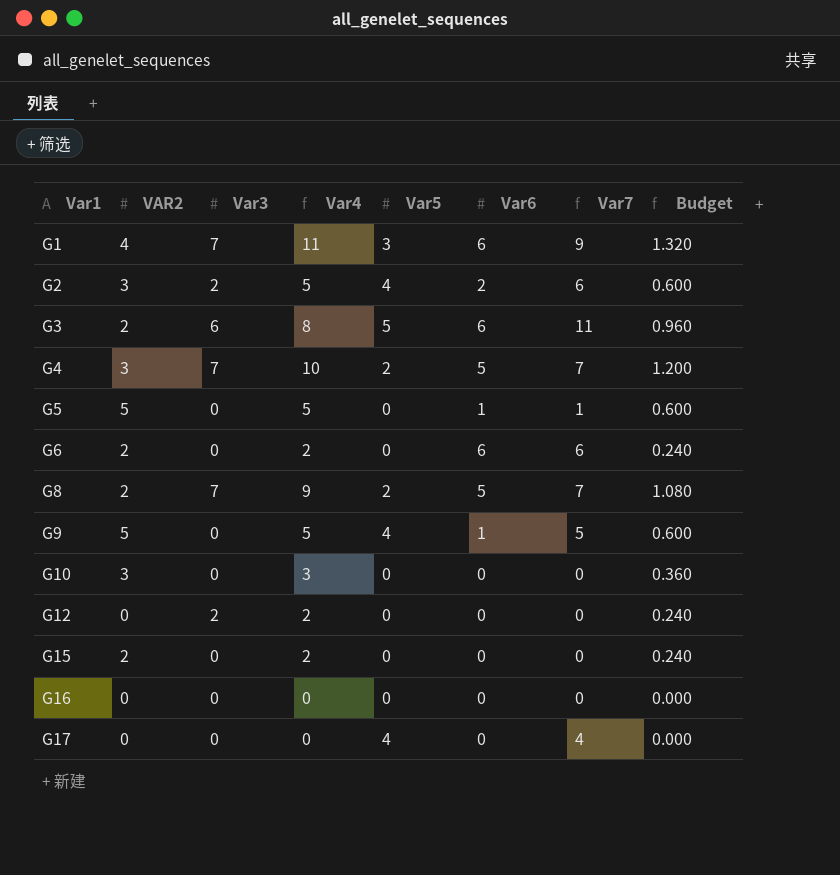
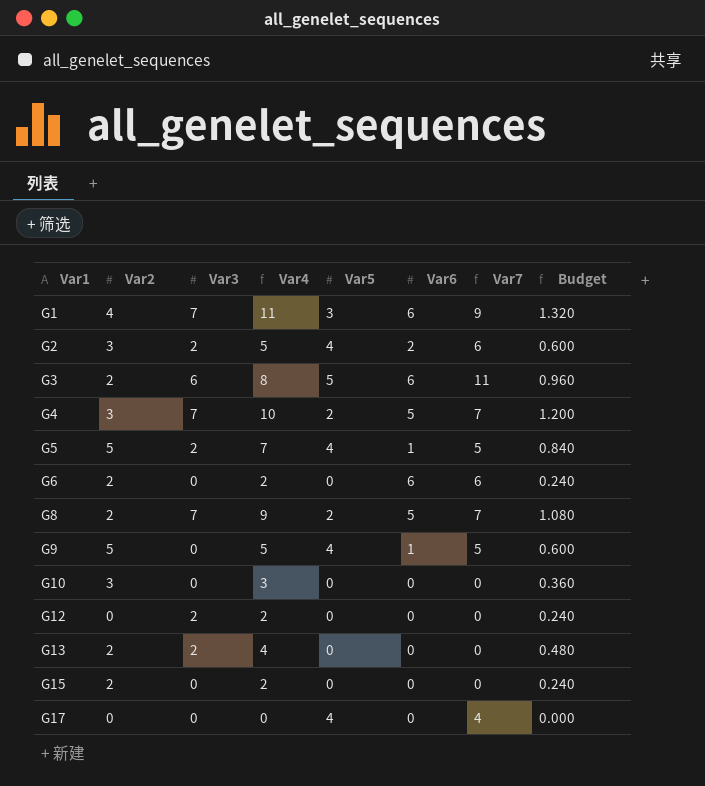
column name: VAR2 -> Var2
row G16: 0 | 0 | 0 | 0 | 0 | 0 | 0.000 -> none
G5 | Var3: 0 -> 2
G5 | Var4: 5 -> 7
G5 | Var5: 0 -> 4
G5 | Var7: 1 -> 5
G5 | Budget: 0.600 -> 0.840
row G13: none -> 2 | 2 | 4 | 0 | 0 | 0 | 0.480

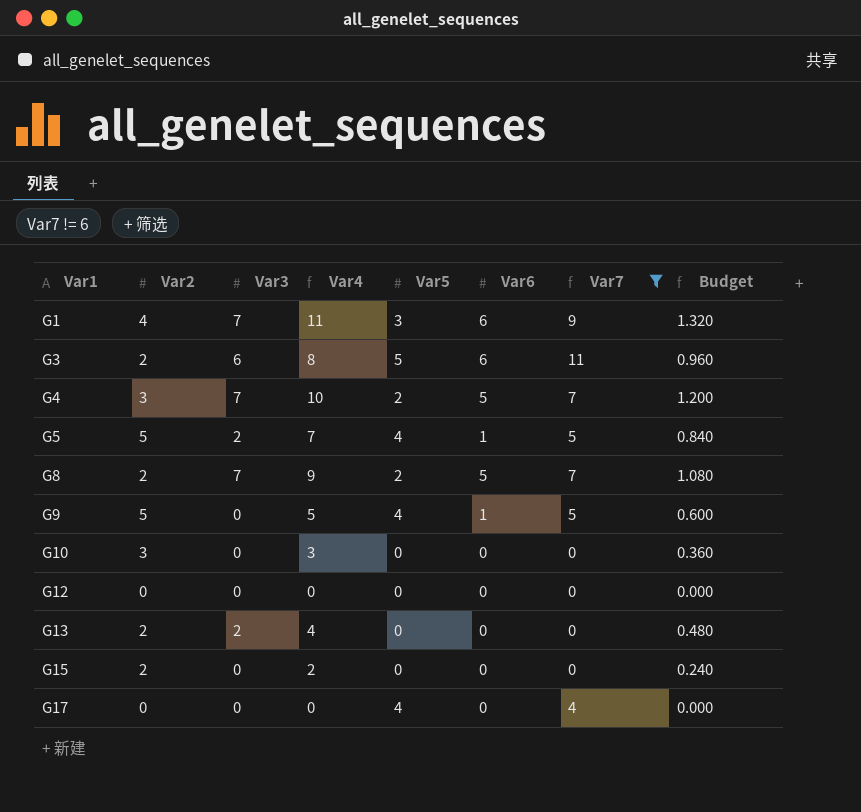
filter: none -> Var7 != 6
G12 | Var3: 2 -> 0
G12 | Var4: 2 -> 0
G12 | Budget: 0.240 -> 0.000

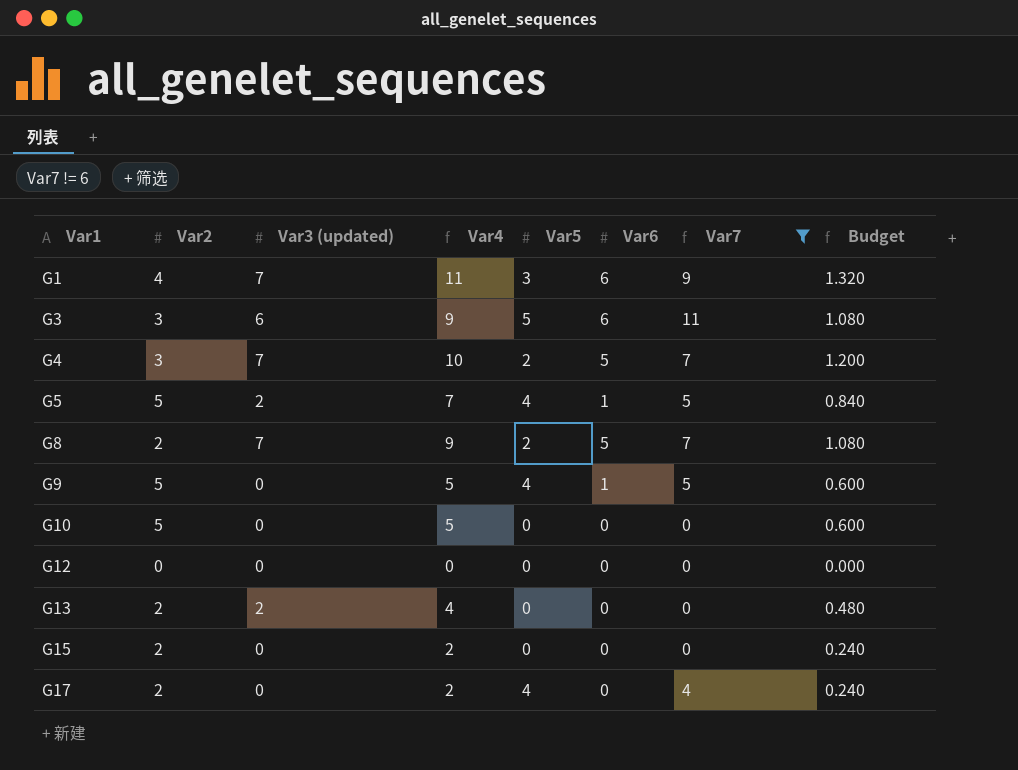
column name: Var3 -> Var3 (updated)
G3 | Var2: 2 -> 3
G3 | Var4: 8 -> 9
G3 | Budget: 0.960 -> 1.080
G10 | Var2: 3 -> 5
G10 | Var4: 3 -> 5
G10 | Budget: 0.360 -> 0.600
G17 | Var2: 0 -> 2
G17 | Var4: 0 -> 2
G17 | Budget: 0.000 -> 0.240

